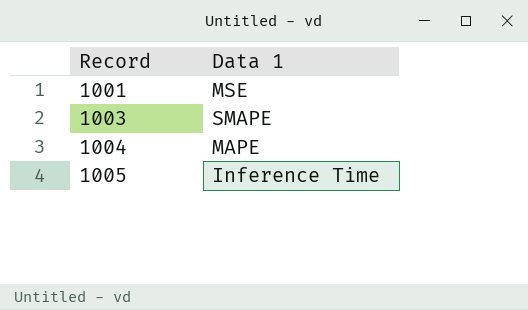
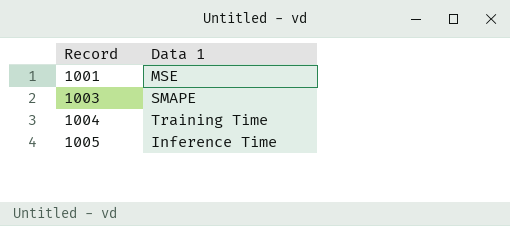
1004 | Data 1: MAPE -> Training Time

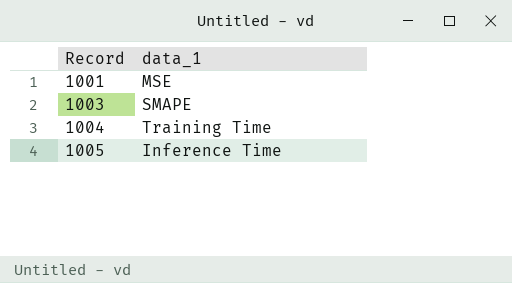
column name: Data 1 -> data_1

